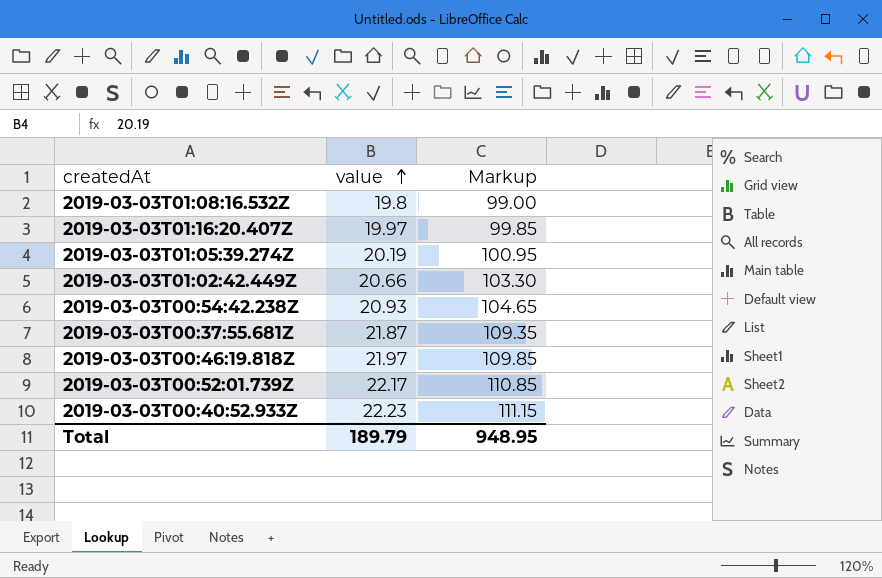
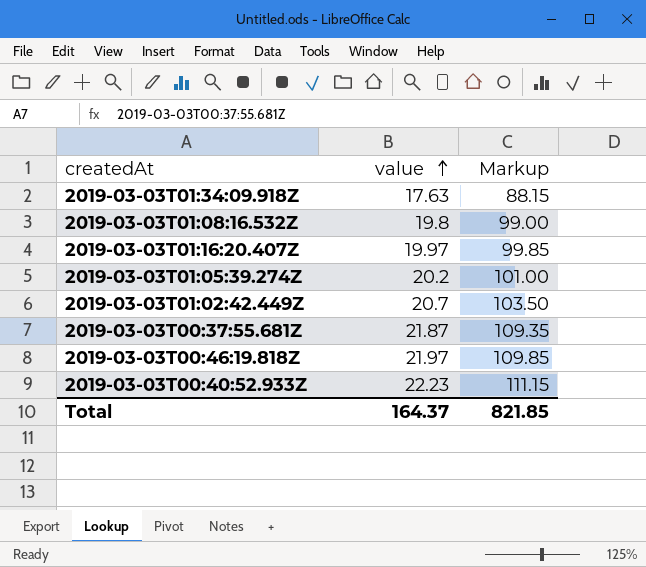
row 2019-03-03T00:54:42.238Z: 20.93 | 104.65 -> none
row 2019-03-03T00:52:01.739Z: 22.17 | 110.85 -> none
row 2019-03-03T01:34:09.918Z: none -> 17.63 | 88.15
2019-03-03T01:05:39.274Z | value: 20.19 -> 20.2
2019-03-03T01:05:39.274Z | Markup: 100.95 -> 101.00
2019-03-03T01:02:42.449Z | value: 20.66 -> 20.7
2019-03-03T01:02:42.449Z | Markup: 103.30 -> 103.50
Total | value: 189.79 -> 164.37
Total | Markup: 948.95 -> 821.85

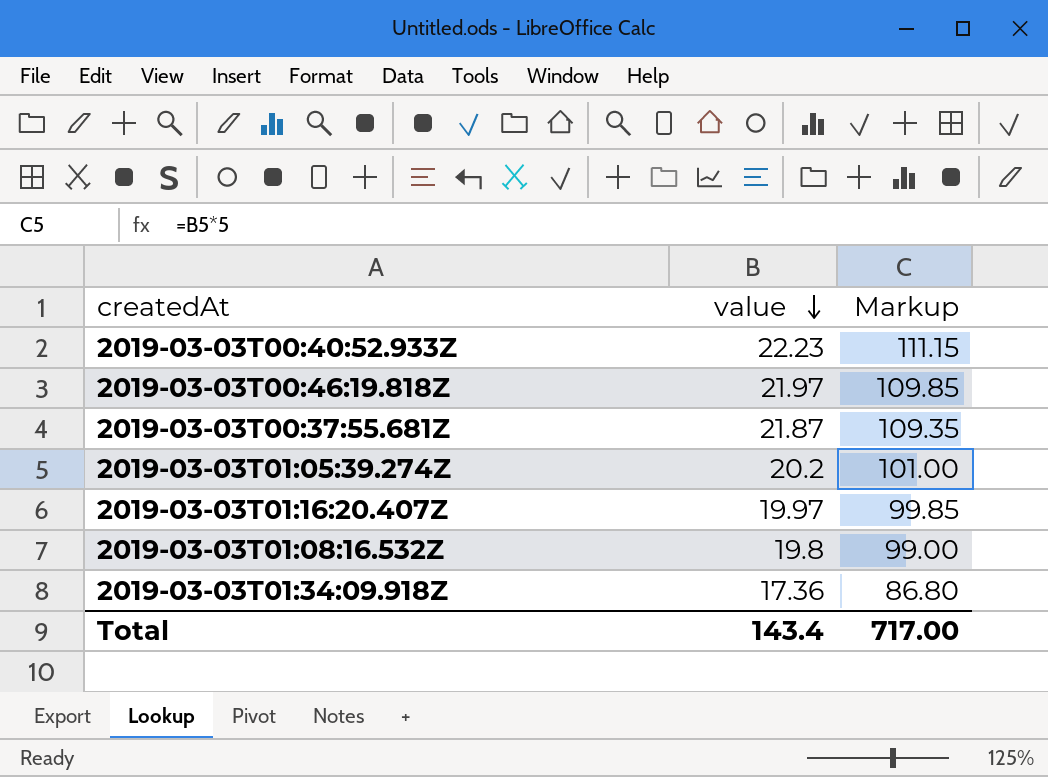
row order: value ascending -> value descending
row 2019-03-03T01:02:42.449Z: 20.7 | 103.50 -> none
2019-03-03T01:34:09.918Z | value: 17.63 -> 17.36
2019-03-03T01:34:09.918Z | Markup: 88.15 -> 86.80
Total | value: 164.37 -> 143.4
Total | Markup: 821.85 -> 717.00

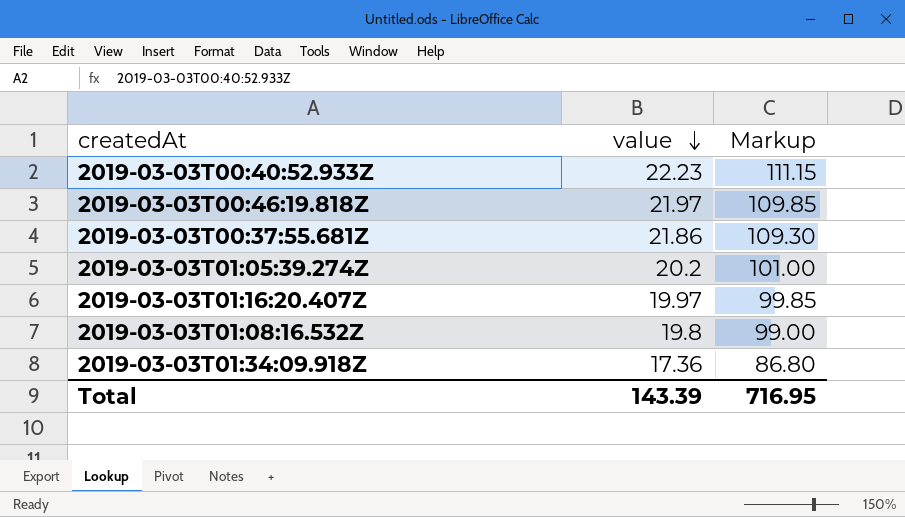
2019-03-03T00:37:55.681Z | value: 21.87 -> 21.86
2019-03-03T00:37:55.681Z | Markup: 109.35 -> 109.30
Total | value: 143.4 -> 143.39
Total | Markup: 717.00 -> 716.95

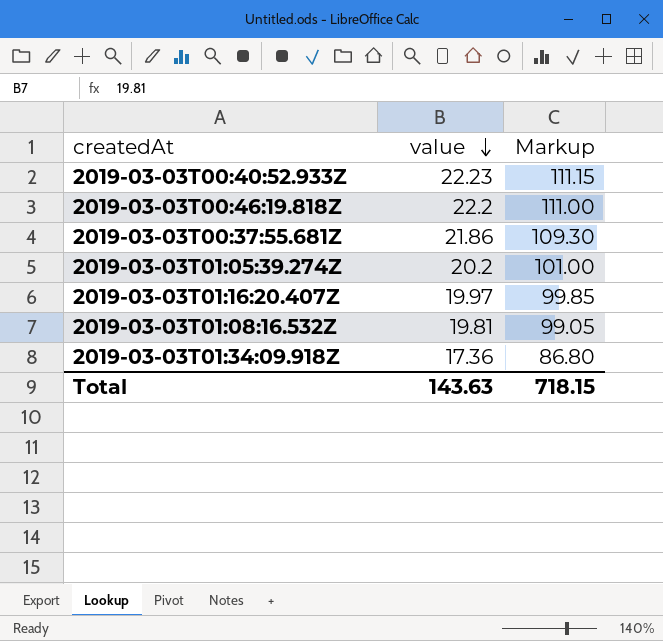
2019-03-03T00:46:19.818Z | value: 21.97 -> 22.2
2019-03-03T00:46:19.818Z | Markup: 109.85 -> 111.00
2019-03-03T01:08:16.532Z | value: 19.8 -> 19.81
2019-03-03T01:08:16.532Z | Markup: 99.00 -> 99.05
Total | value: 143.39 -> 143.63
Total | Markup: 716.95 -> 718.15

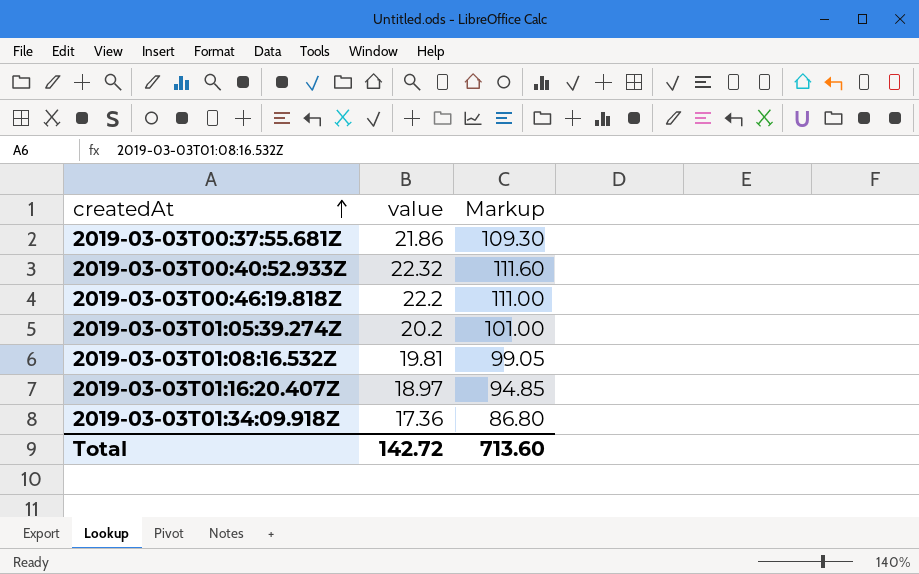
row order: value descending -> createdAt ascending
2019-03-03T00:40:52.933Z | value: 22.23 -> 22.32
2019-03-03T00:40:52.933Z | Markup: 111.15 -> 111.60
2019-03-03T01:16:20.407Z | value: 19.97 -> 18.97
2019-03-03T01:16:20.407Z | Markup: 99.85 -> 94.85
Total | value: 143.63 -> 142.72
Total | Markup: 718.15 -> 713.60

